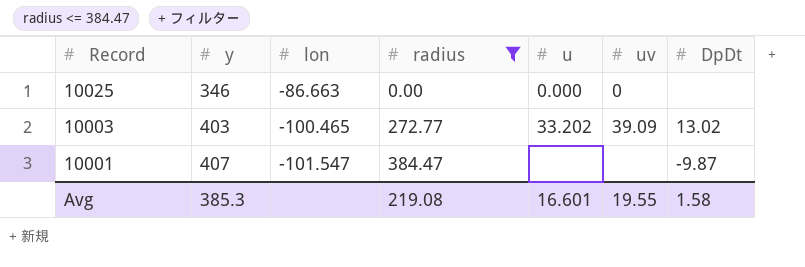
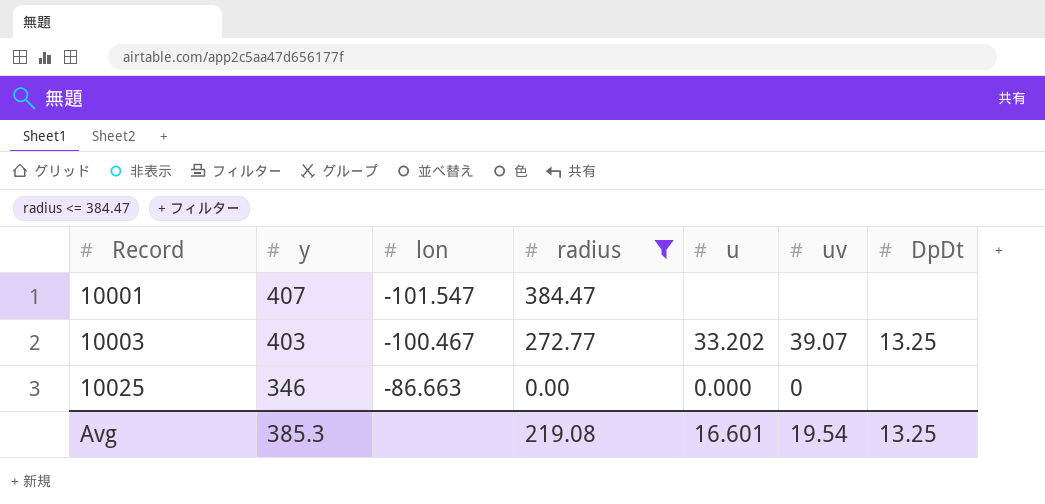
row order: Record descending -> Record ascending
10001 | DpDt: -9.87 -> none
10003 | lon: -100.465 -> -100.467
10003 | uv: 39.09 -> 39.07
10003 | DpDt: 13.02 -> 13.25
Avg | uv: 19.55 -> 19.54
Avg | DpDt: 1.58 -> 13.25

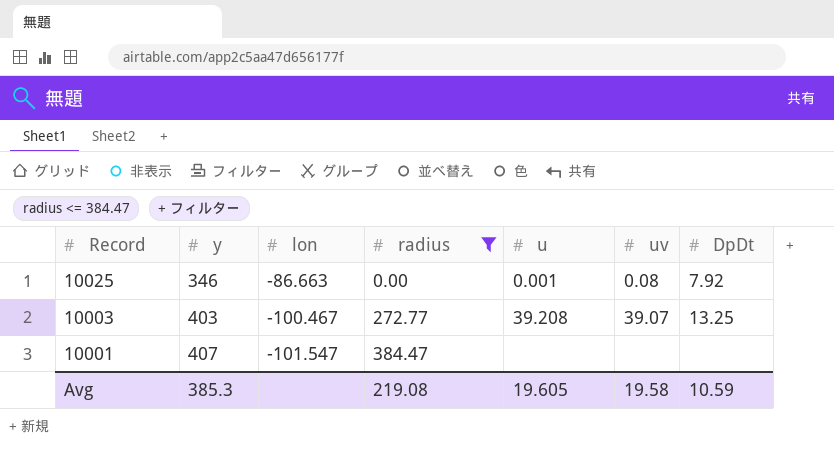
row order: Record ascending -> Record descending
10025 | u: 0.000 -> 0.001
10025 | uv: 0 -> 0.08
10025 | DpDt: none -> 7.92
10003 | u: 33.202 -> 39.208
Avg | u: 16.601 -> 19.605
Avg | uv: 19.54 -> 19.58
Avg | DpDt: 13.25 -> 10.59

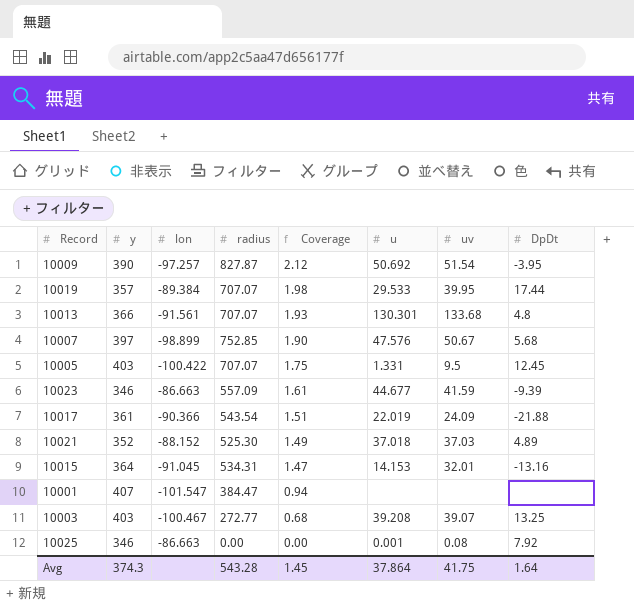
filter: radius <= 384.47 -> none
row order: Record descending -> Coverage descending
column Coverage | formula: none -> [radius] / [y]
Avg | y: 385.3 -> 374.3
Avg | radius: 219.08 -> 543.28
Avg | u: 19.605 -> 37.864
Avg | uv: 19.58 -> 41.75
Avg | DpDt: 10.59 -> 1.64

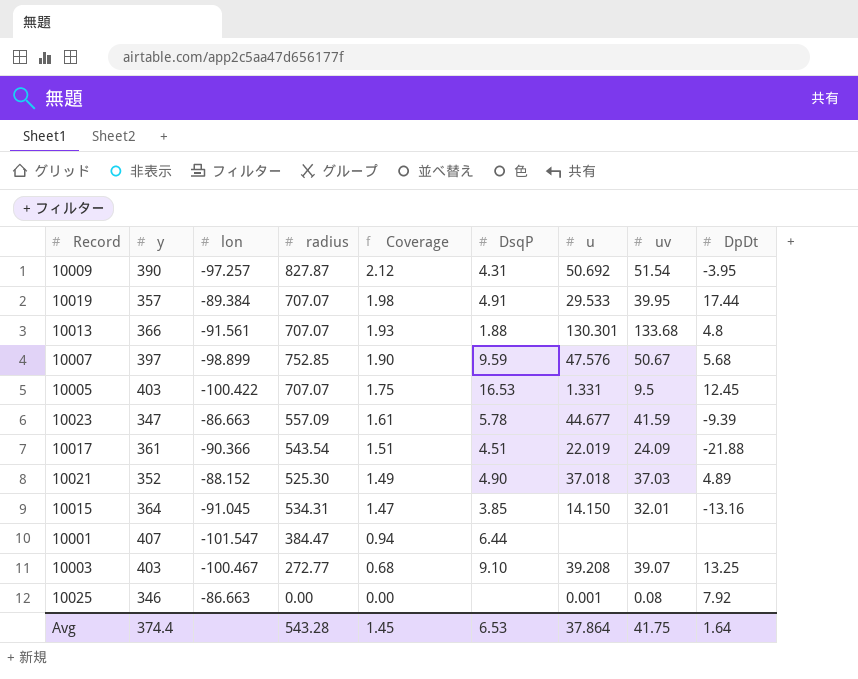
column DsqP | position: none -> 6
10023 | y: 346 -> 347
10015 | u: 14.153 -> 14.150
Avg | y: 374.3 -> 374.4

